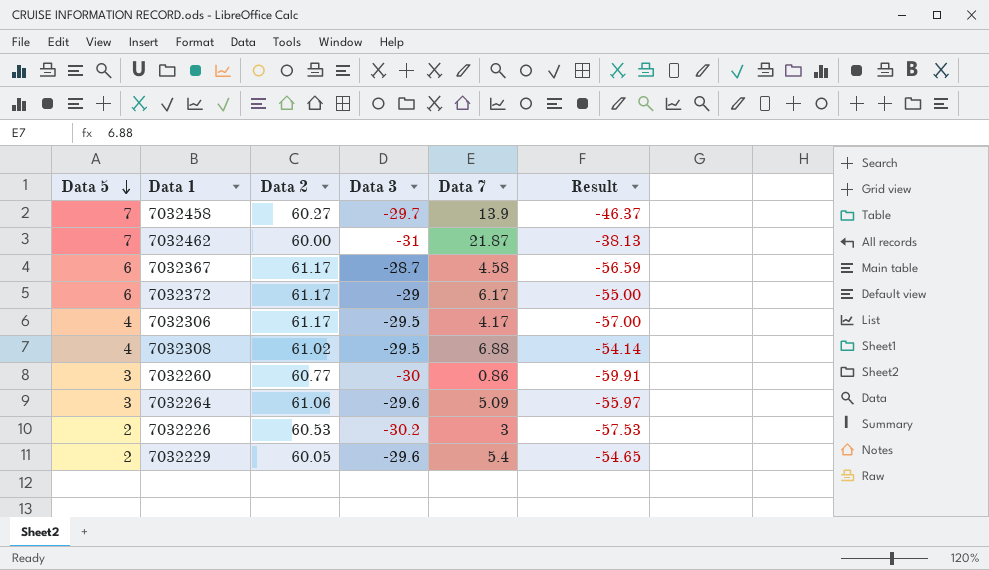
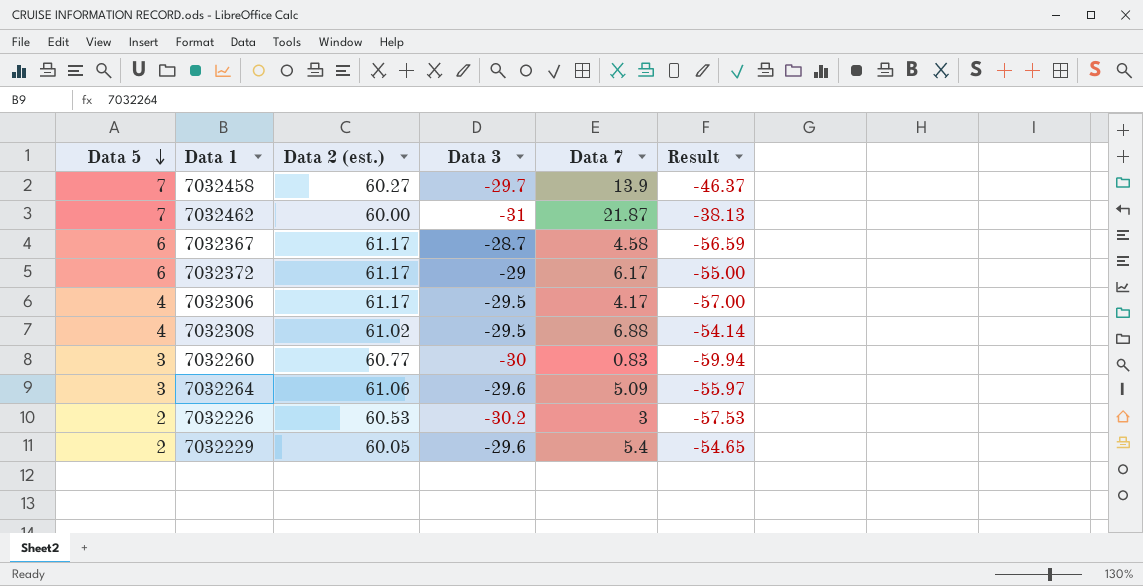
column name: Data 2 -> Data 2 (est.)
7032260 | Data 7: 0.86 -> 0.83
7032260 | Result: -59.91 -> -59.94

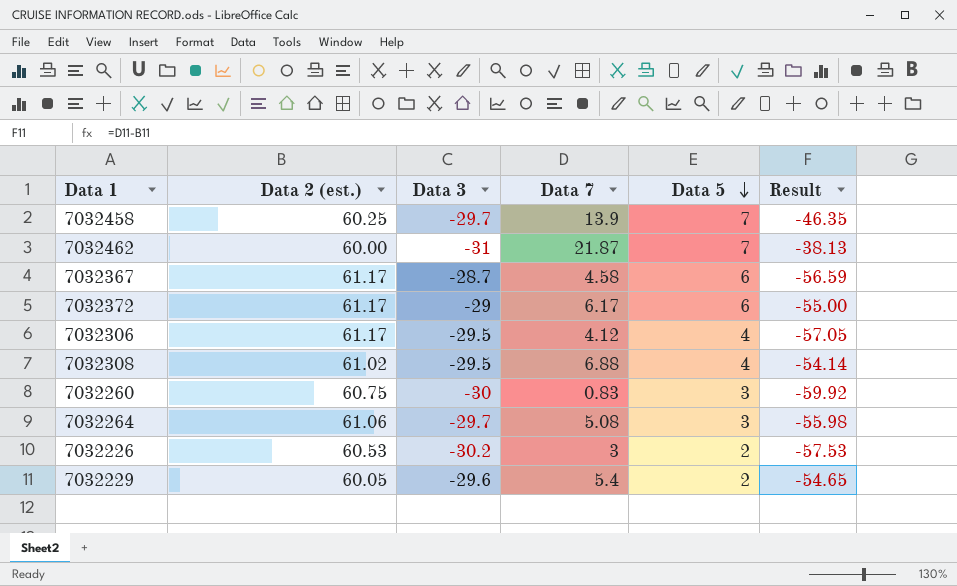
column Data 5 | position: 1 -> 5
7032458 | Data 2 (est.): 60.27 -> 60.25
7032458 | Result: -46.37 -> -46.35
7032306 | Data 7: 4.17 -> 4.12
7032306 | Result: -57.00 -> -57.05
7032260 | Data 2 (est.): 60.77 -> 60.75
7032260 | Result: -59.94 -> -59.92
7032264 | Data 3: -29.6 -> -29.7
7032264 | Data 7: 5.09 -> 5.08
7032264 | Result: -55.97 -> -55.98

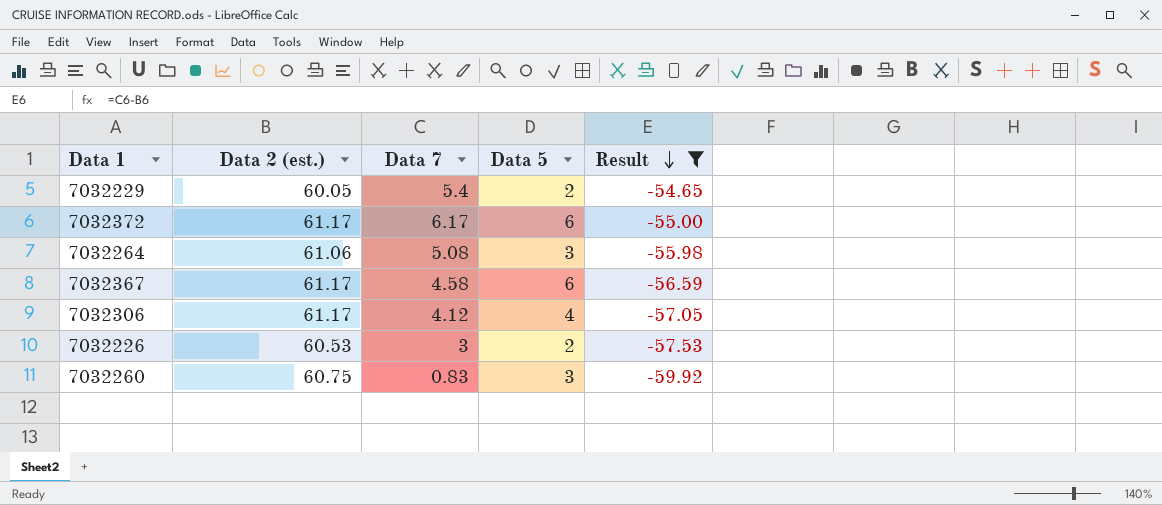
filter: none -> Result <= -54.65
row order: Data 5 descending -> Result descending
column Data 3 | position: 3 -> none

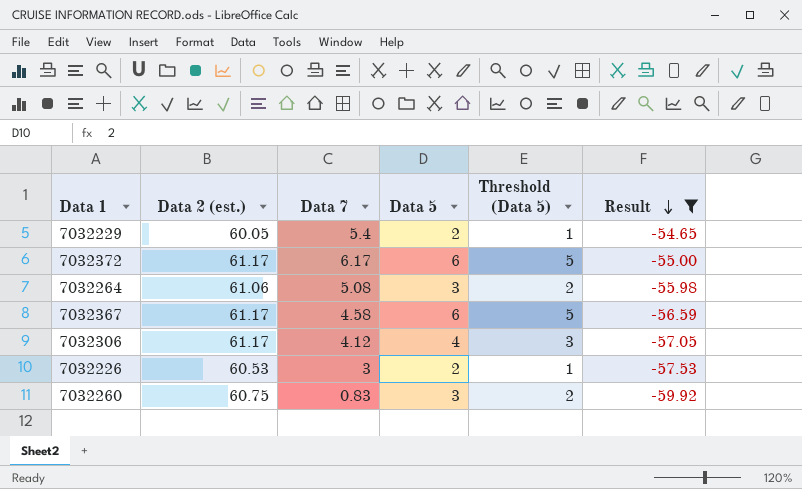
column Threshold (Data 5) | formula: none -> [Data 5] - 1

